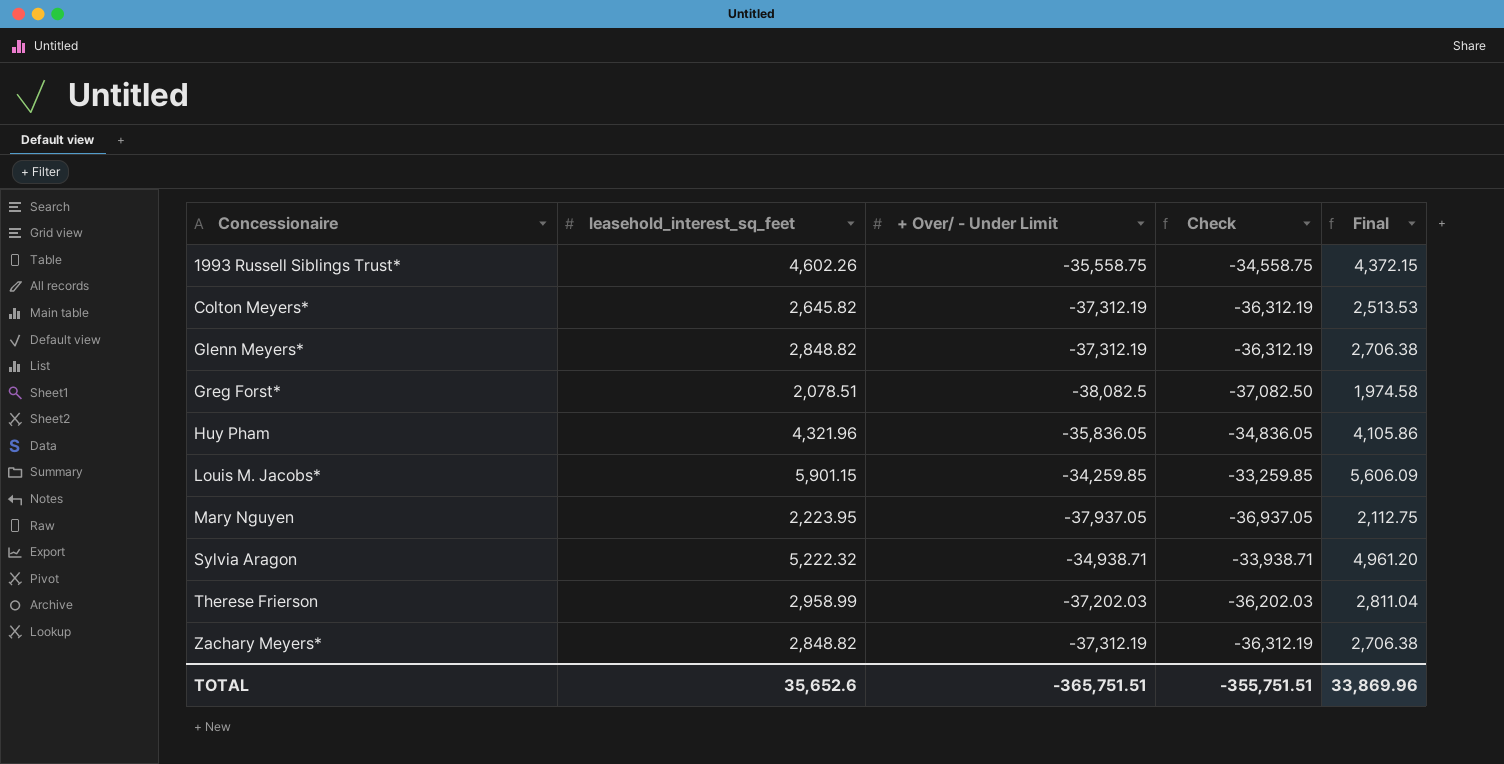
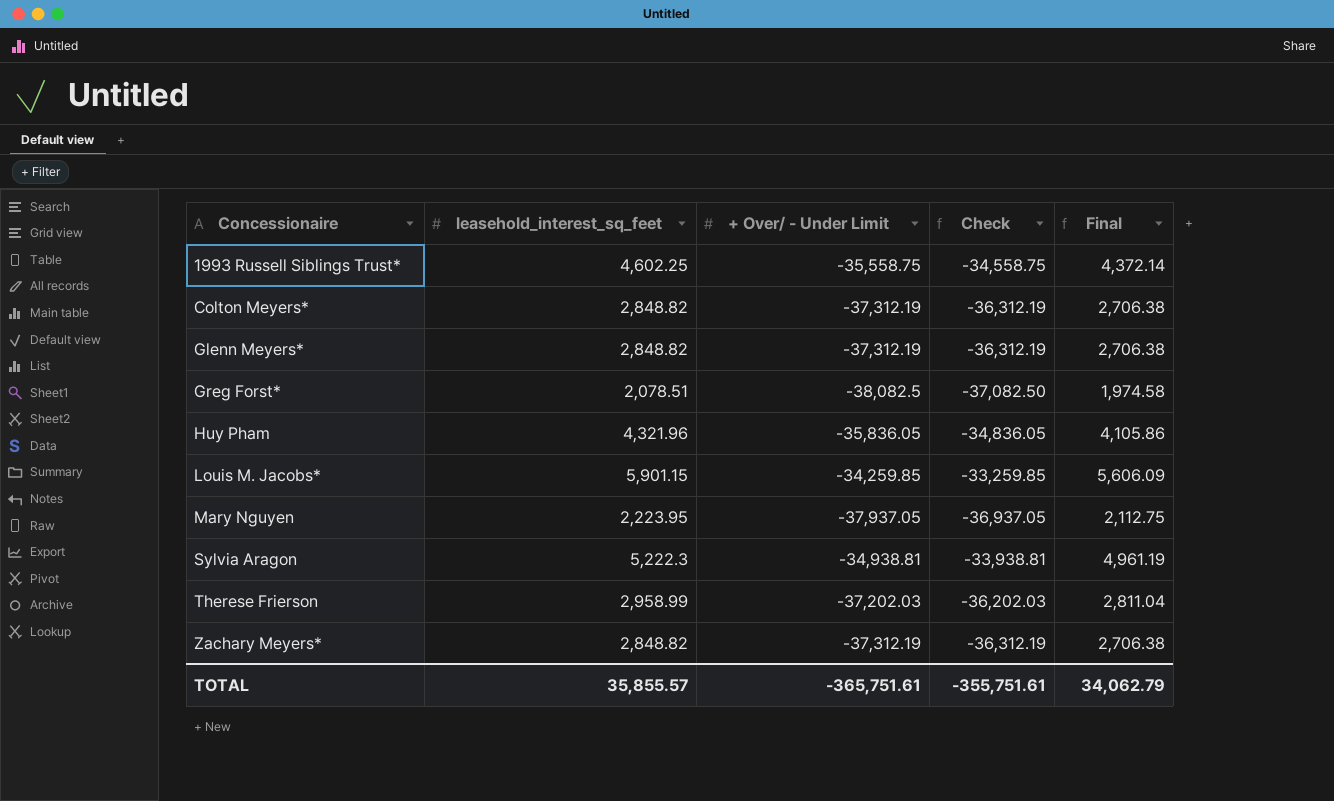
1993 Russell Siblings Trust* | leasehold_interest_sq_feet: 4,602.26 -> 4,602.25
1993 Russell Siblings Trust* | Final: 4,372.15 -> 4,372.14
Colton Meyers* | leasehold_interest_sq_feet: 2,645.82 -> 2,848.82
Colton Meyers* | Final: 2,513.53 -> 2,706.38
Sylvia Aragon | leasehold_interest_sq_feet: 5,222.32 -> 5,222.3
Sylvia Aragon | + Over/ - Under Limit: -34,938.71 -> -34,938.81
Sylvia Aragon | Check: -33,938.71 -> -33,938.81
Sylvia Aragon | Final: 4,961.20 -> 4,961.19
TOTAL | leasehold_interest_sq_feet: 35,652.6 -> 35,855.57
TOTAL | + Over/ - Under Limit: -365,751.51 -> -365,751.61
TOTAL | Check: -355,751.51 -> -355,751.61
TOTAL | Final: 33,869.96 -> 34,062.79

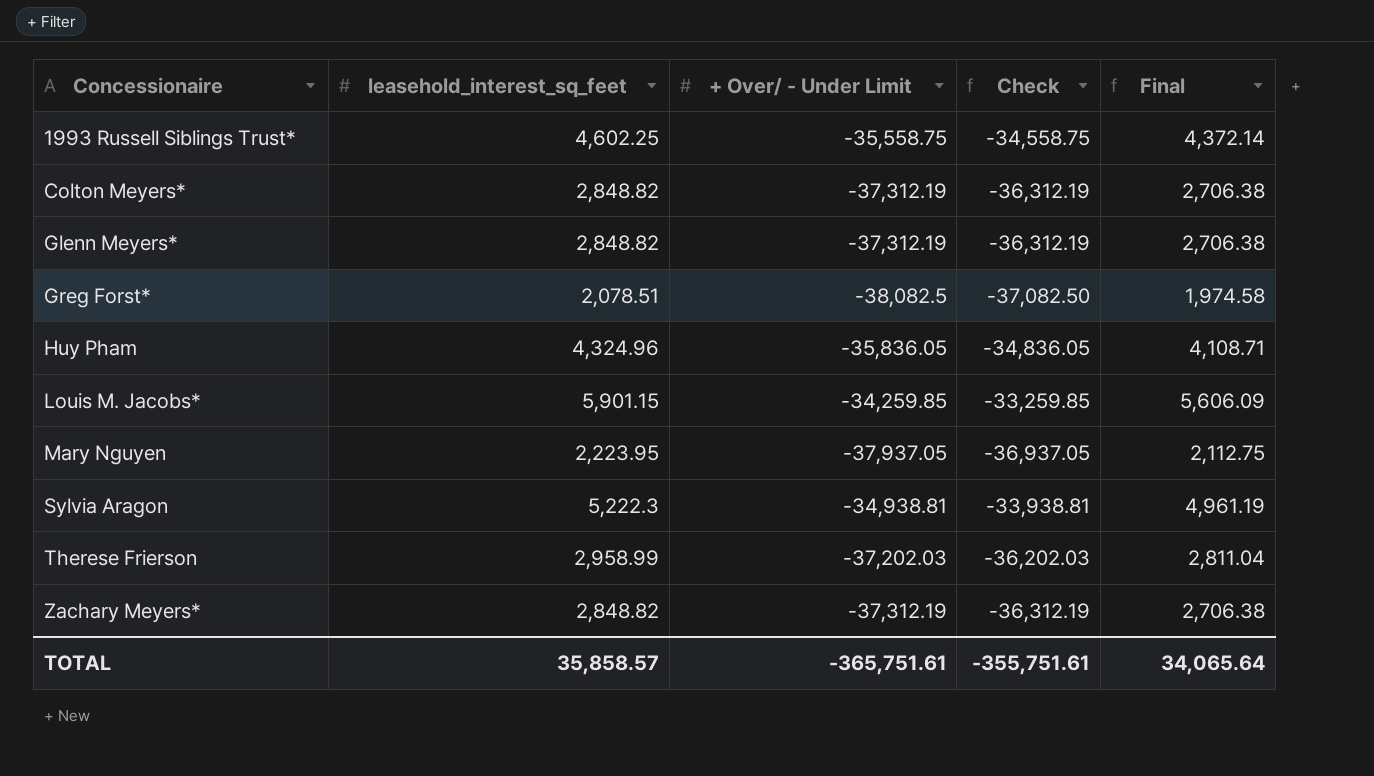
Huy Pham | leasehold_interest_sq_feet: 4,321.96 -> 4,324.96
Huy Pham | Final: 4,105.86 -> 4,108.71
TOTAL | leasehold_interest_sq_feet: 35,855.57 -> 35,858.57
TOTAL | Final: 34,062.79 -> 34,065.64

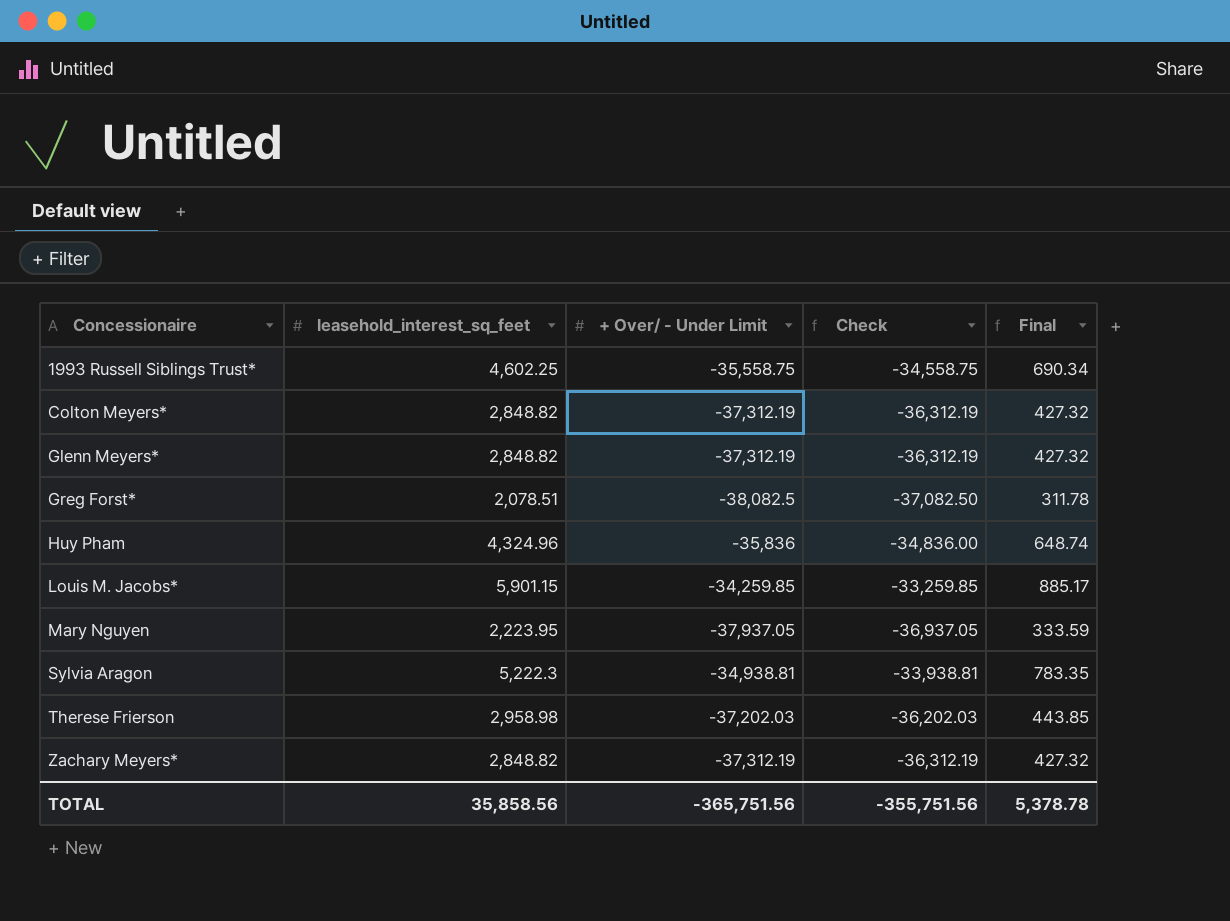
column Final | formula: [leasehold_interest_sq_feet] * 0.95 -> [leasehold_interest_sq_feet] * 0.15
Huy Pham | + Over/ - Under Limit: -35,836.05 -> -35,836
Huy Pham | Check: -34,836.05 -> -34,836.00
Therese Frierson | leasehold_interest_sq_feet: 2,958.99 -> 2,958.98
TOTAL | leasehold_interest_sq_feet: 35,858.57 -> 35,858.56
TOTAL | + Over/ - Under Limit: -365,751.61 -> -365,751.56
TOTAL | Check: -355,751.61 -> -355,751.56
TOTAL | Final: 34,065.64 -> 5,378.78

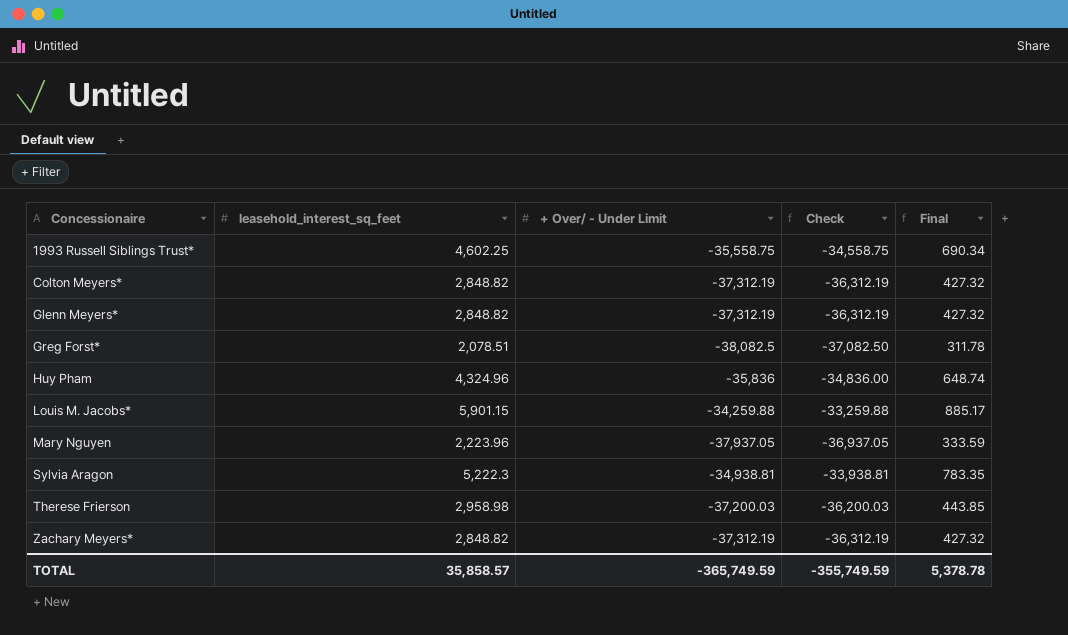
Louis M. Jacobs* | + Over/ - Under Limit: -34,259.85 -> -34,259.88
Louis M. Jacobs* | Check: -33,259.85 -> -33,259.88
Mary Nguyen | leasehold_interest_sq_feet: 2,223.95 -> 2,223.96
Therese Frierson | + Over/ - Under Limit: -37,202.03 -> -37,200.03
Therese Frierson | Check: -36,202.03 -> -36,200.03
TOTAL | leasehold_interest_sq_feet: 35,858.56 -> 35,858.57
TOTAL | + Over/ - Under Limit: -365,751.56 -> -365,749.59
TOTAL | Check: -355,751.56 -> -355,749.59

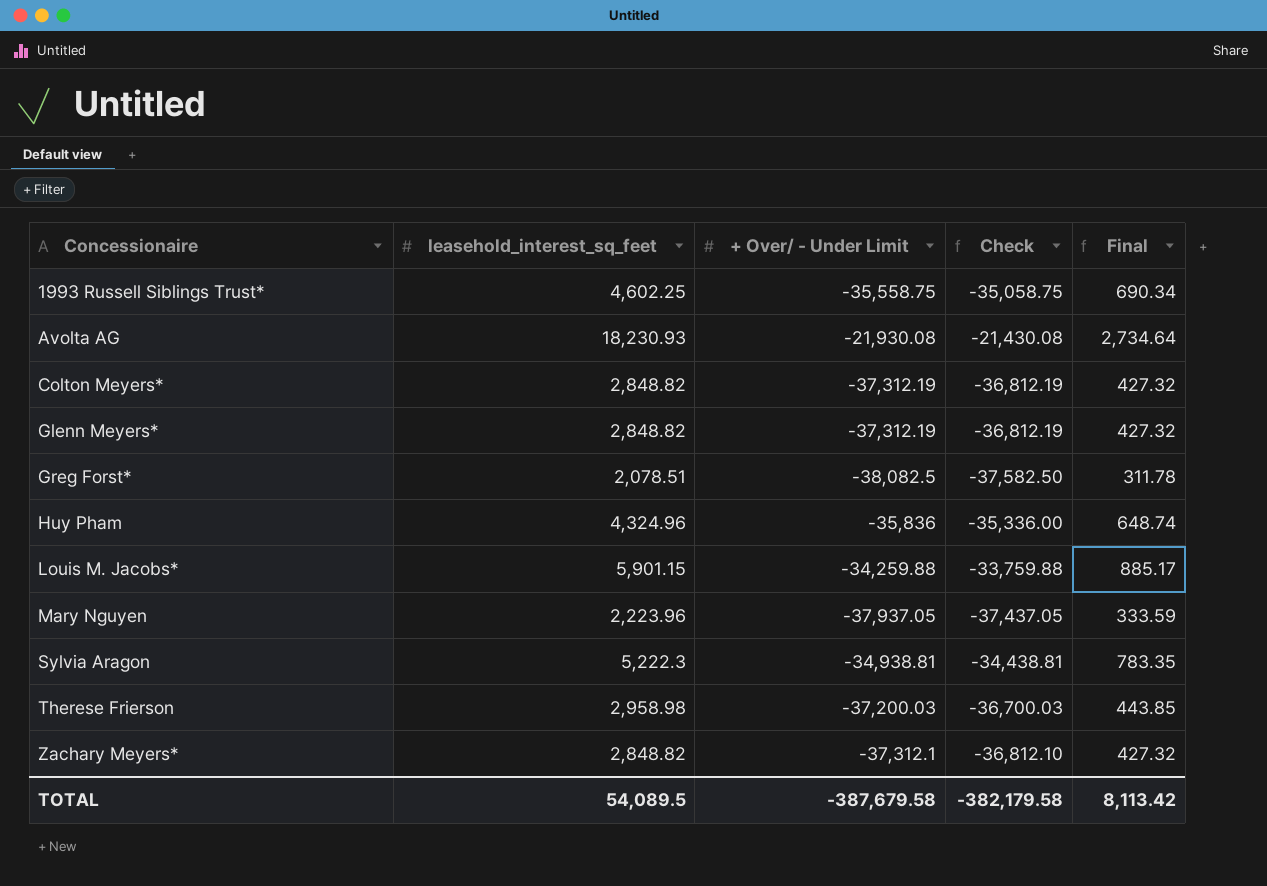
column Check | formula: [+ Over/ - Under Limit] + 1000 -> [+ Over/ - Under Limit] + 500
row Avolta AG: none -> 18,230.93 | -21,930.08 | -21,430.08 | 2,734.64
Zachary Meyers* | + Over/ - Under Limit: -37,312.19 -> -37,312.1
TOTAL | leasehold_interest_sq_feet: 35,858.57 -> 54,089.5
TOTAL | + Over/ - Under Limit: -365,749.59 -> -387,679.58
TOTAL | Check: -355,749.59 -> -382,179.58
TOTAL | Final: 5,378.78 -> 8,113.42

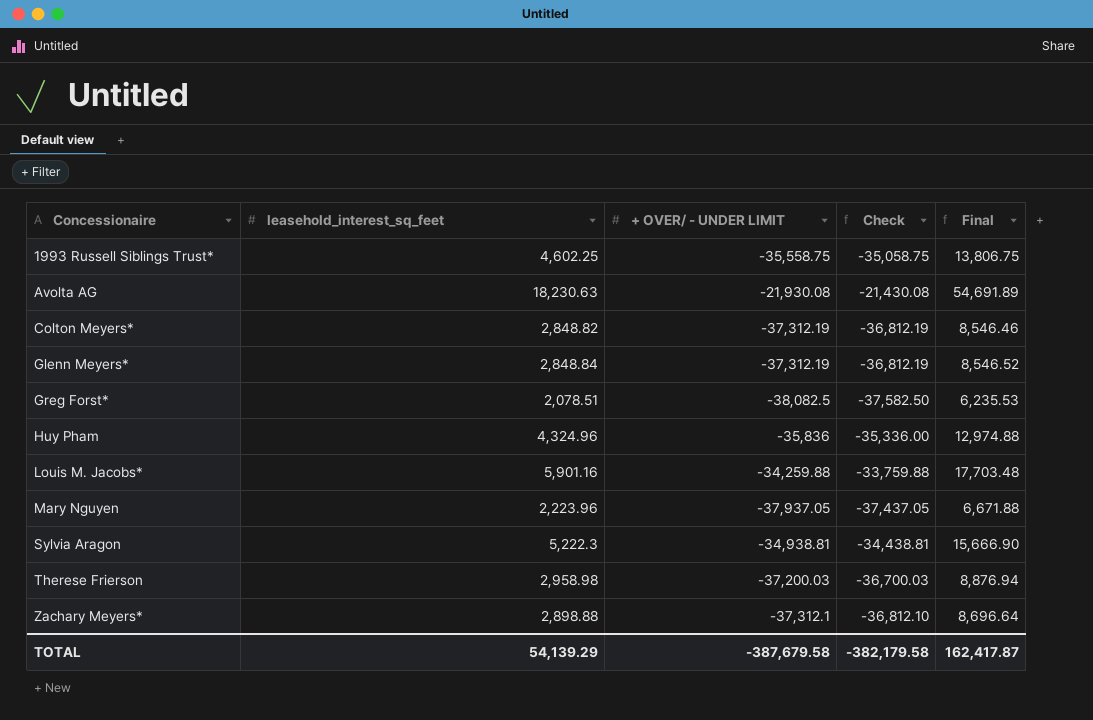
column name: + Over/ - Under Limit -> + OVER/ - UNDER LIMIT
column Final | formula: [leasehold_interest_sq_feet] * 0.15 -> [leasehold_interest_sq_feet] * 3
Avolta AG | leasehold_interest_sq_feet: 18,230.93 -> 18,230.63
Glenn Meyers* | leasehold_interest_sq_feet: 2,848.82 -> 2,848.84
Louis M. Jacobs* | leasehold_interest_sq_feet: 5,901.15 -> 5,901.16
Zachary Meyers* | leasehold_interest_sq_feet: 2,848.82 -> 2,898.88
TOTAL | leasehold_interest_sq_feet: 54,089.5 -> 54,139.29
TOTAL | Final: 8,113.42 -> 162,417.87

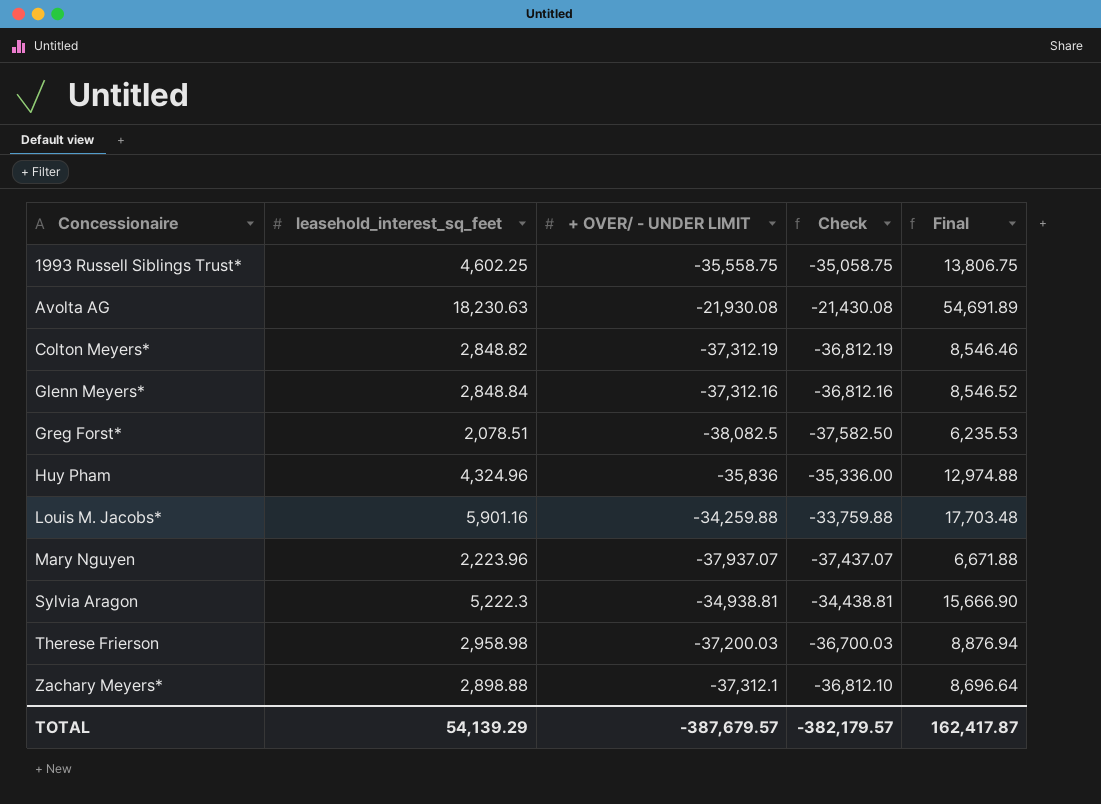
Glenn Meyers* | + OVER/ - UNDER LIMIT: -37,312.19 -> -37,312.16
Glenn Meyers* | Check: -36,812.19 -> -36,812.16
Mary Nguyen | + OVER/ - UNDER LIMIT: -37,937.05 -> -37,937.07
Mary Nguyen | Check: -37,437.05 -> -37,437.07
TOTAL | + OVER/ - UNDER LIMIT: -387,679.58 -> -387,679.57
TOTAL | Check: -382,179.58 -> -382,179.57

